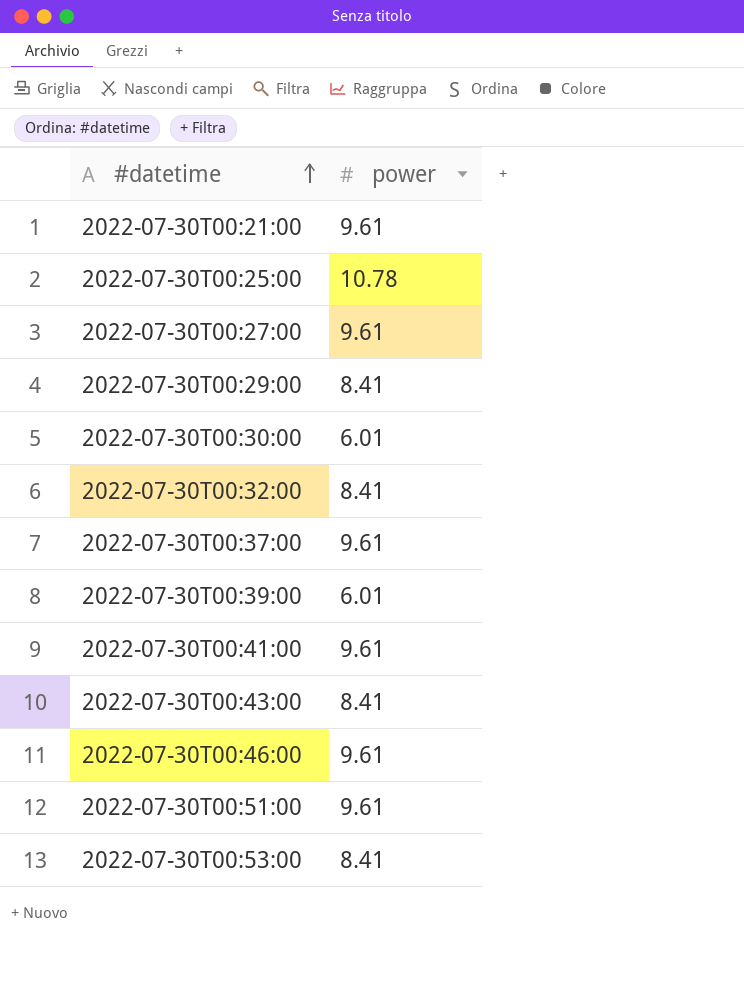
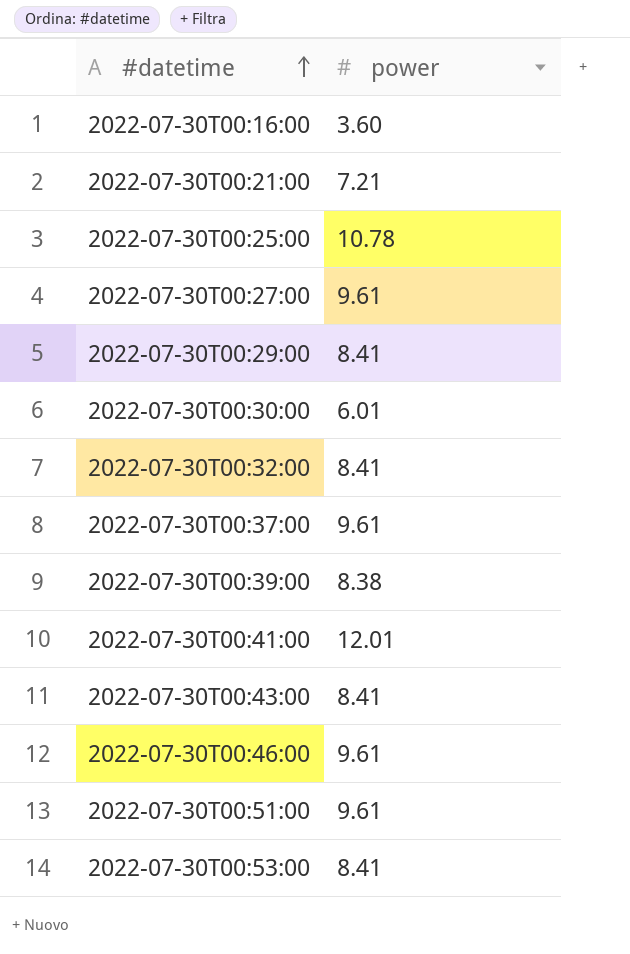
row 2022-07-30T00:16:00: none -> 3.60
2022-07-30T00:21:00 | power: 9.61 -> 7.21
2022-07-30T00:39:00 | power: 6.01 -> 8.38
2022-07-30T00:41:00 | power: 9.61 -> 12.01

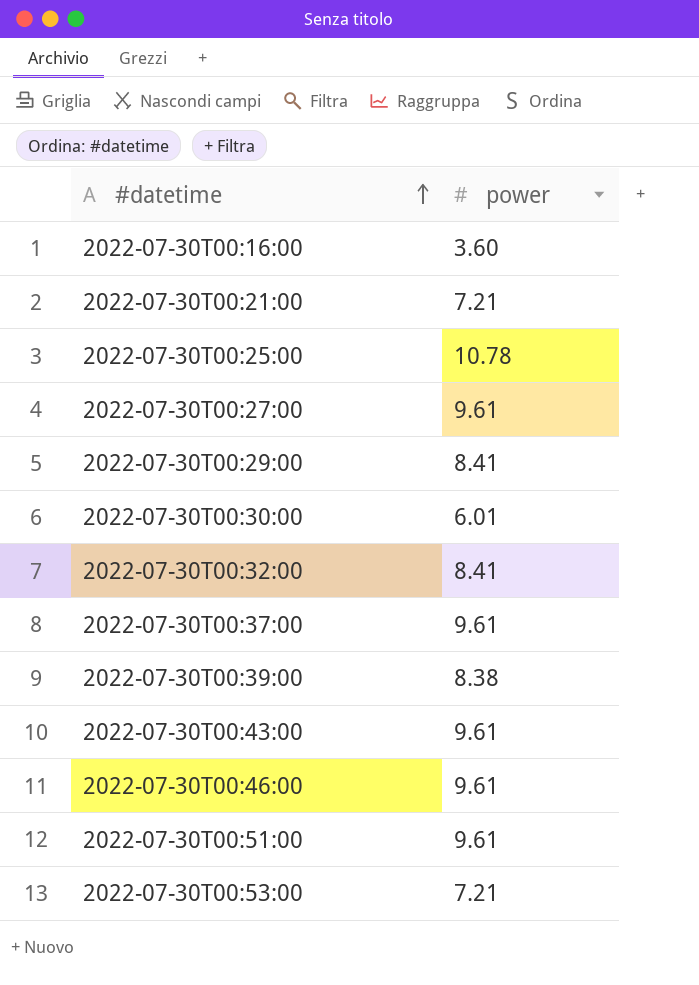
row 2022-07-30T00:41:00: 12.01 -> none
2022-07-30T00:43:00 | power: 8.41 -> 9.61
2022-07-30T00:53:00 | power: 8.41 -> 7.21

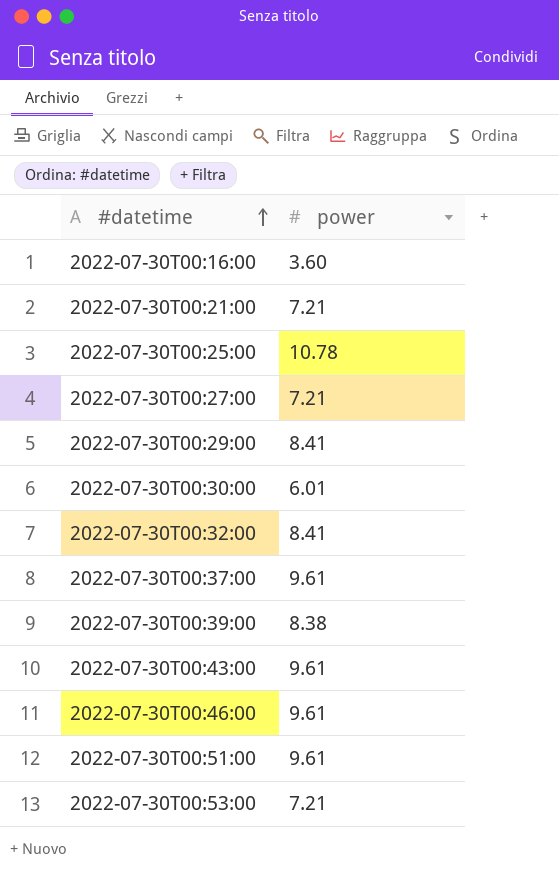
2022-07-30T00:27:00 | power: 9.61 -> 7.21

